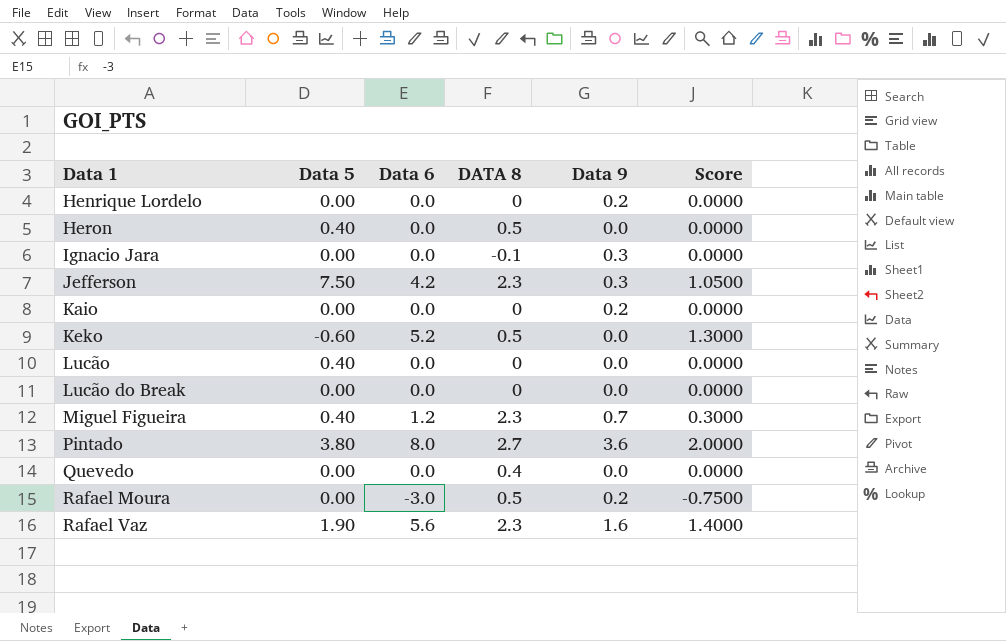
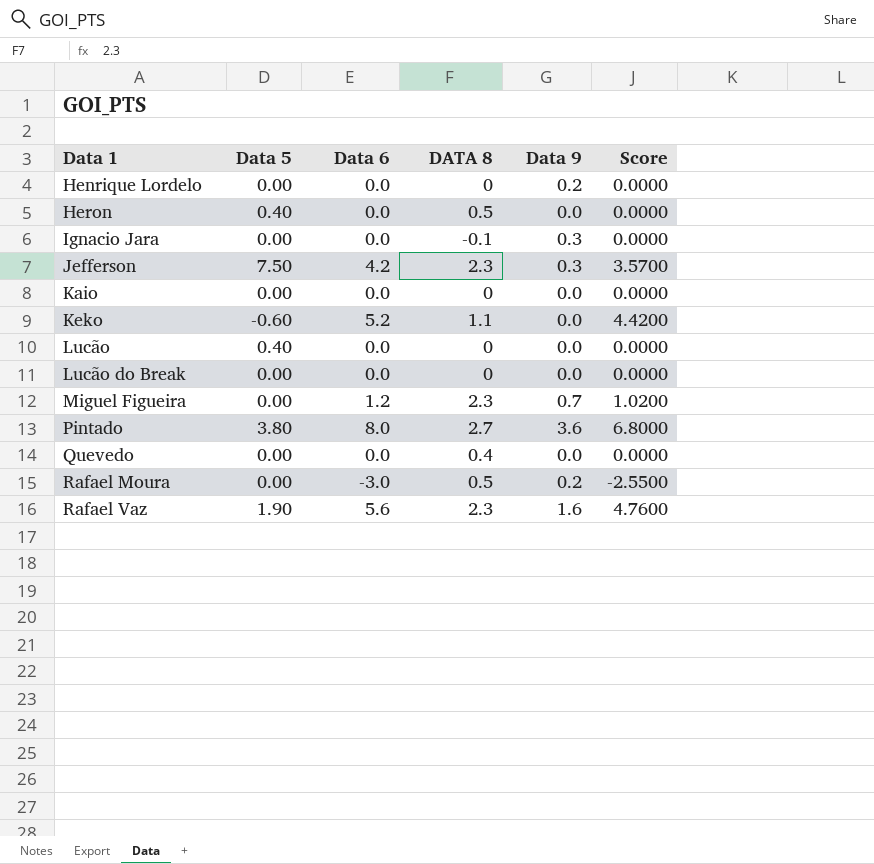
column Score | formula: [Data 6] * 0.25 -> [Data 6] * 0.85
Kaio | Data 9: 0.2 -> 0.0
Keko | DATA 8: 0.5 -> 1.1
Miguel Figueira | Data 5: 0.40 -> 0.00

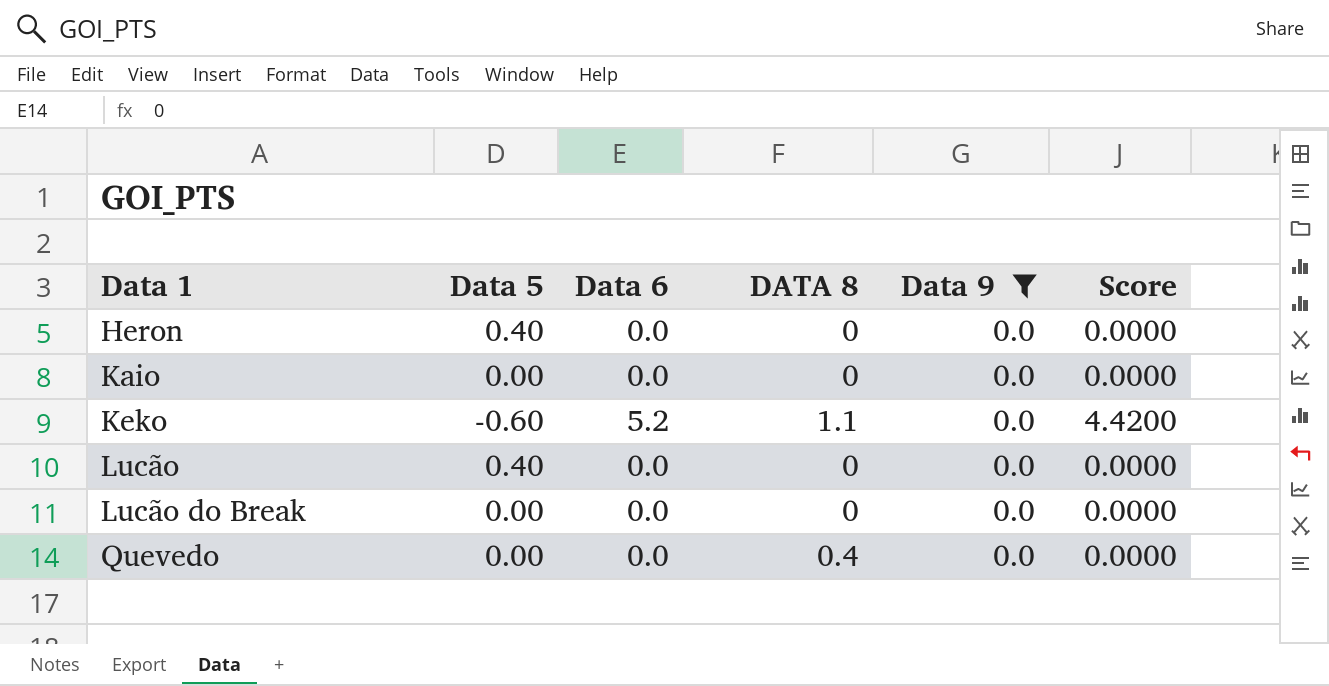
filter: none -> Data 9 = 0.0
Heron | DATA 8: 0.5 -> 0

